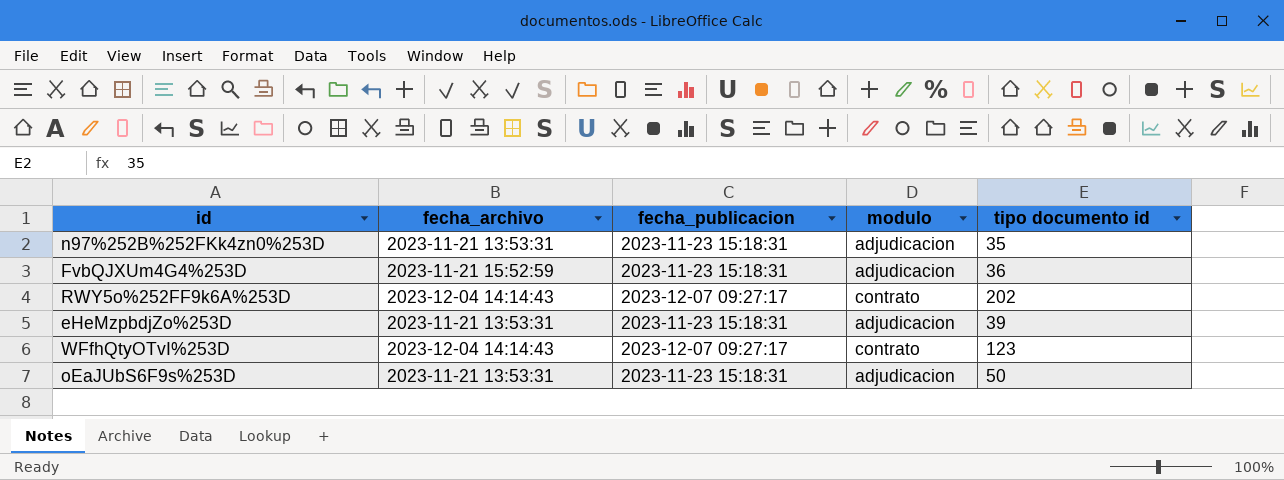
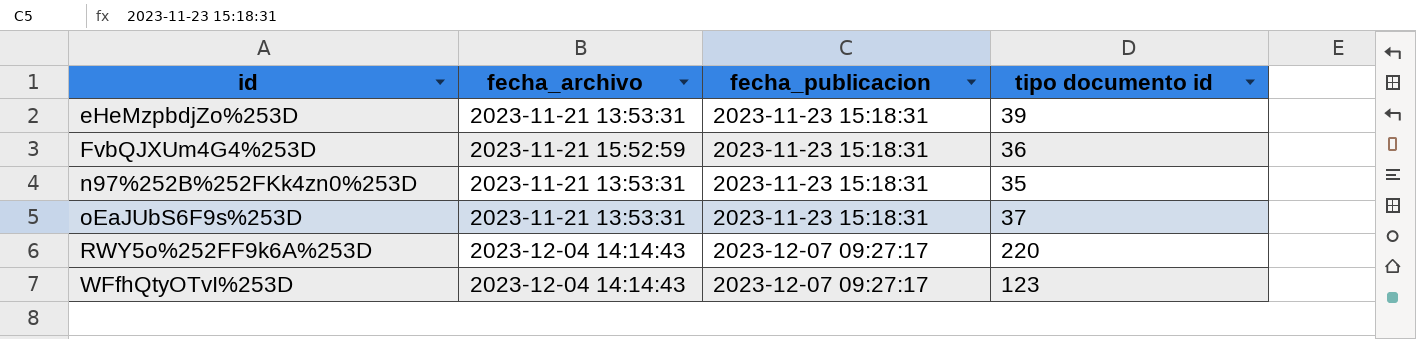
row order: none -> id ascending
column modulo | position: 4 -> none
oEaJUbS6F9s%253D | tipo documento id: 50 -> 37
RWY5o%252FF9k6A%253D | tipo documento id: 202 -> 220

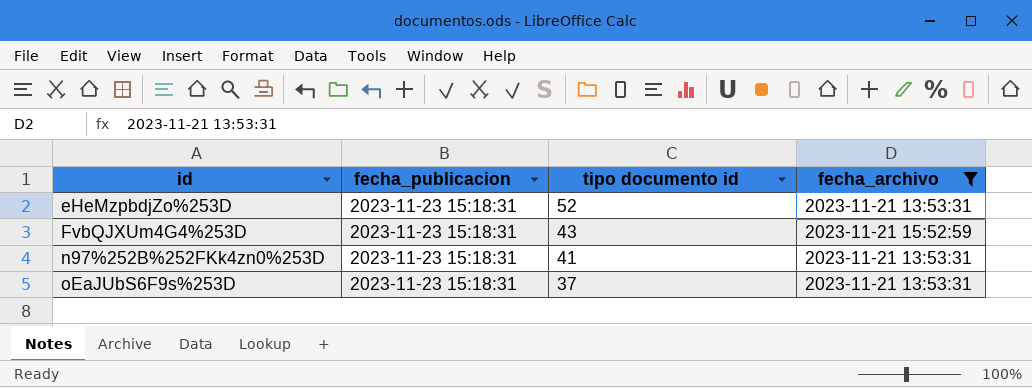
filter: none -> fecha_archivo != 2023-12-04 14:14:43
column fecha_archivo | position: 2 -> 4
eHeMzpbdjZo%253D | tipo documento id: 39 -> 52
FvbQJXUm4G4%253D | tipo documento id: 36 -> 43
n97%252B%252FKk4zn0%253D | tipo documento id: 35 -> 41

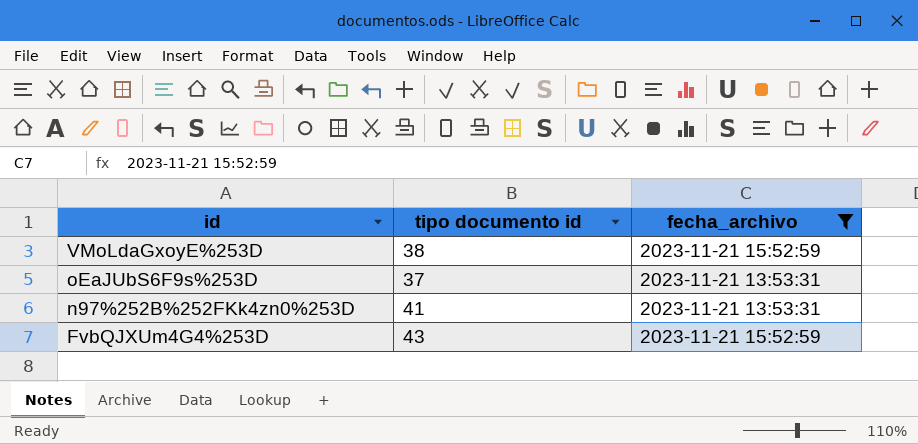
row order: id ascending -> id descending
column fecha_publicacion | position: 2 -> none
row eHeMzpbdjZo%253D: 2023-11-23 15:18:31 | 52 | 2023-11-21 13:53:31 -> none
row VMoLdaGxoyE%253D: none -> 38 | 2023-11-21 15:52:59

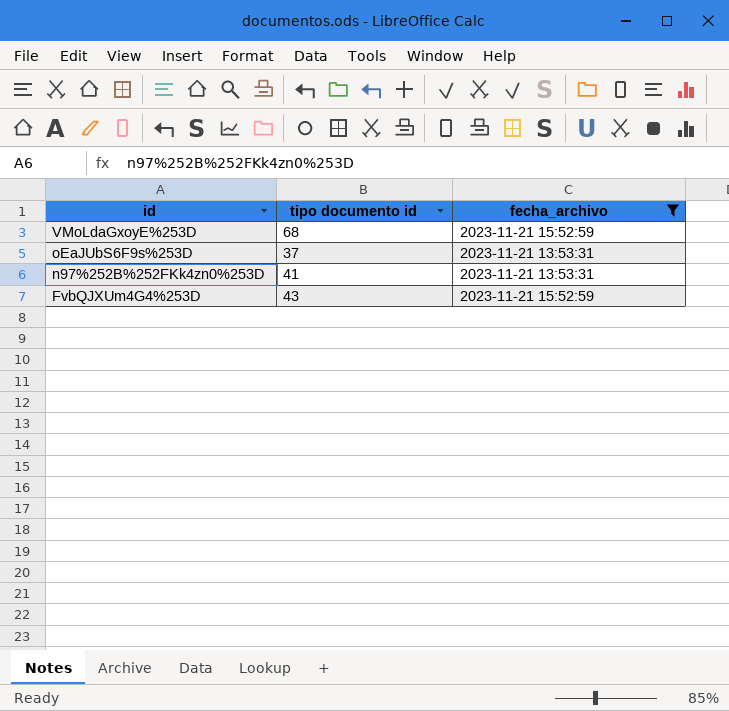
VMoLdaGxoyE%253D | tipo documento id: 38 -> 68

